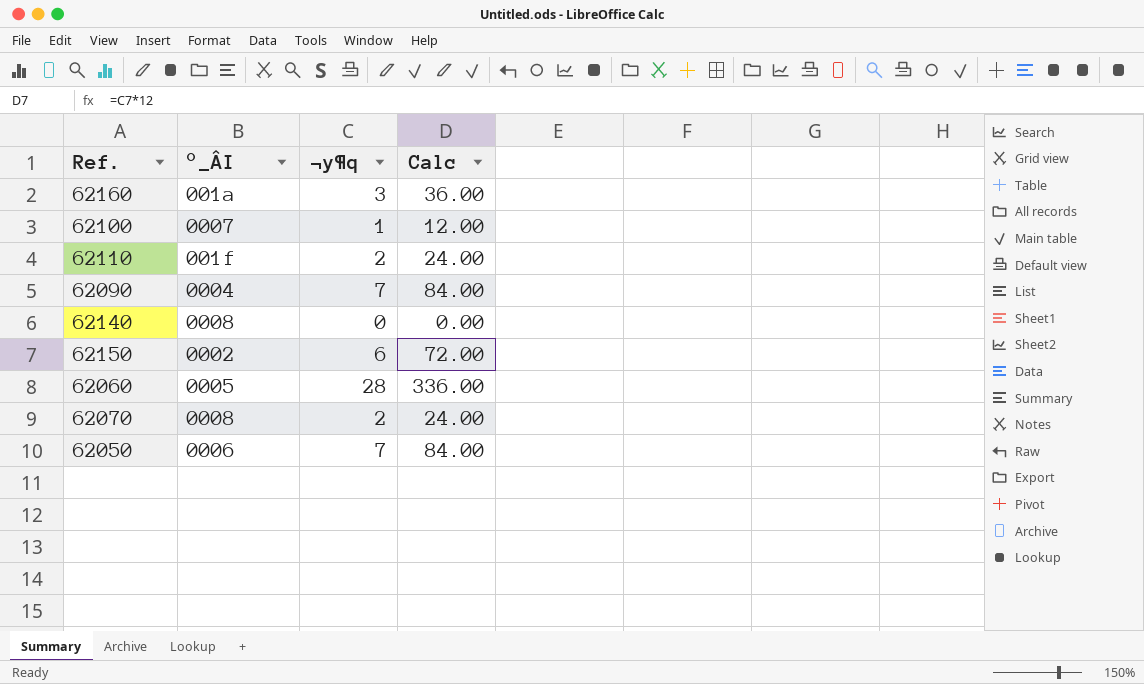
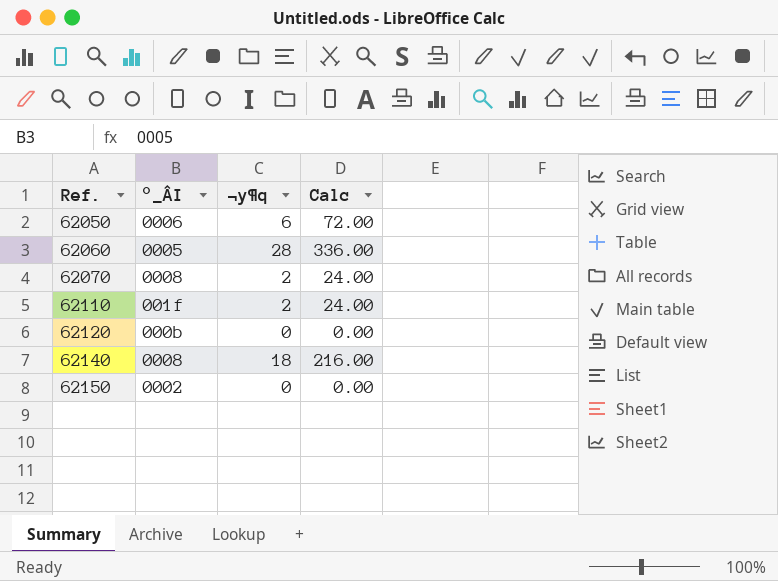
row order: none -> Ref. ascending
row 62160: 001a | 3 | 36.00 -> none
row 62100: 0007 | 1 | 12.00 -> none
row 62090: 0004 | 7 | 84.00 -> none
62050 | ¬y¶q: 7 -> 6
62050 | Calc: 84.00 -> 72.00
row 62120: none -> 000b | 0 | 0.00
62140 | ¬y¶q: 0 -> 18
62140 | Calc: 0.00 -> 216.00
62150 | ¬y¶q: 6 -> 0
62150 | Calc: 72.00 -> 0.00

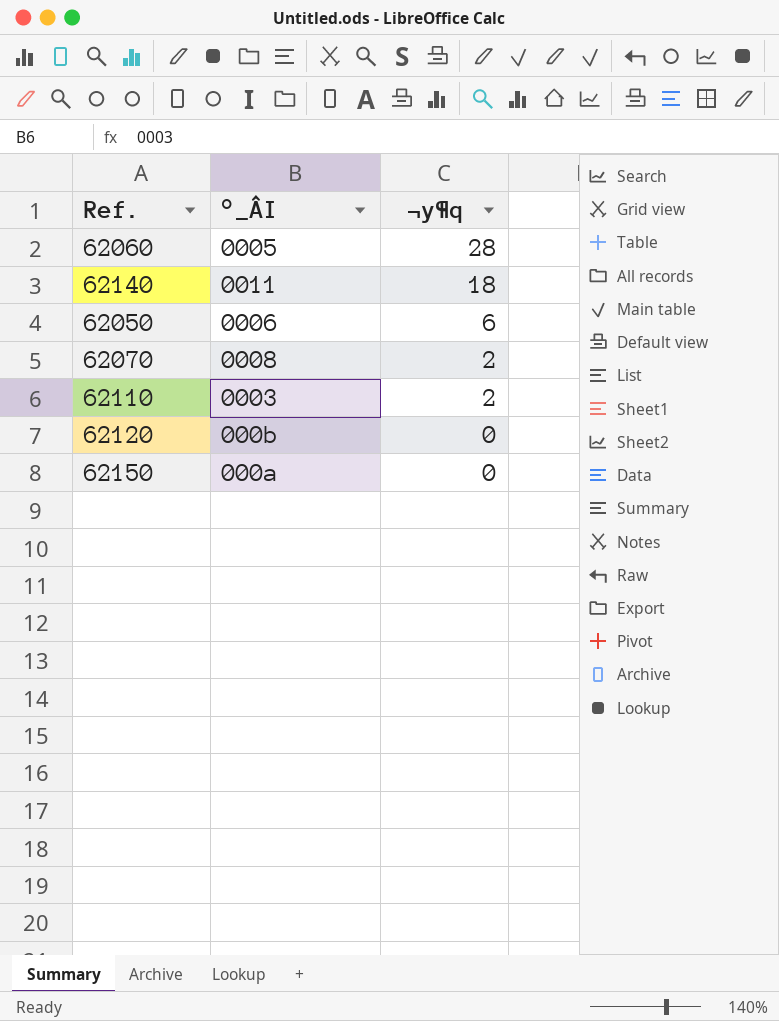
row order: Ref. ascending -> ¬y¶q descending
column Calc | formula: [¬y¶q] * 12 -> none
62140 | °_ÂI: 0008 -> 0011
62110 | °_ÂI: 001f -> 0003
62150 | °_ÂI: 0002 -> 000a

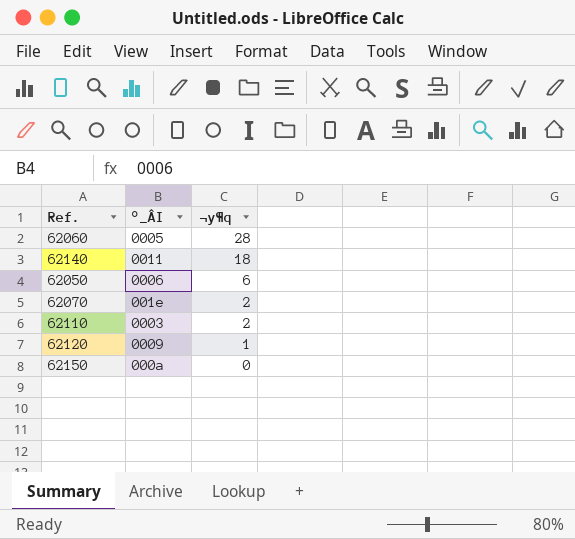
62070 | °_ÂI: 0008 -> 001e
62120 | °_ÂI: 000b -> 0009
62120 | ¬y¶q: 0 -> 1

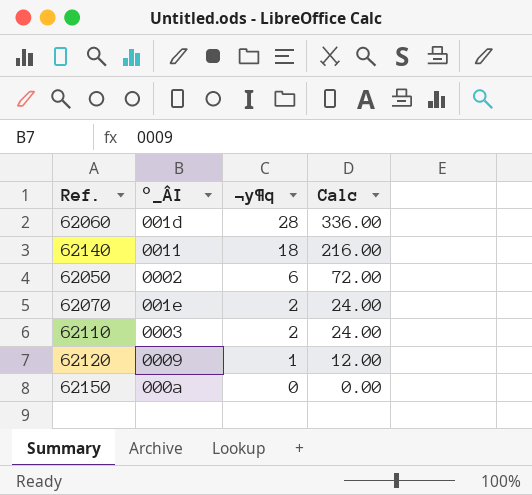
column Calc | formula: none -> [¬y¶q] * 12
62060 | °_ÂI: 0005 -> 001d
62050 | °_ÂI: 0006 -> 0002

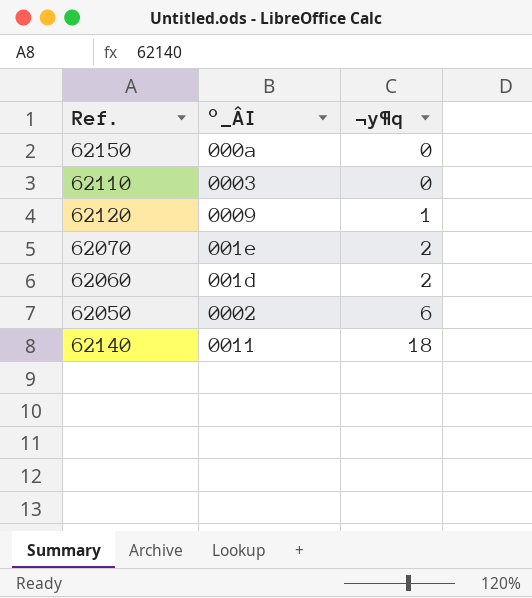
row order: ¬y¶q descending -> ¬y¶q ascending
column Calc | formula: [¬y¶q] * 12 -> none
62110 | ¬y¶q: 2 -> 0
62060 | ¬y¶q: 28 -> 2

